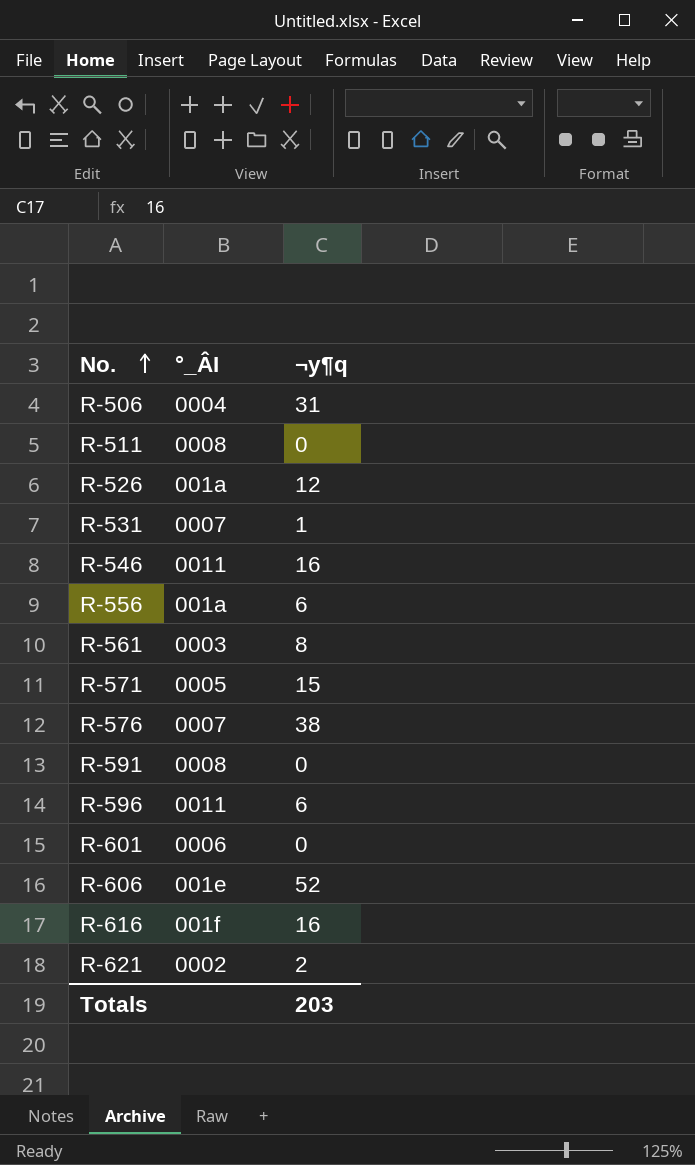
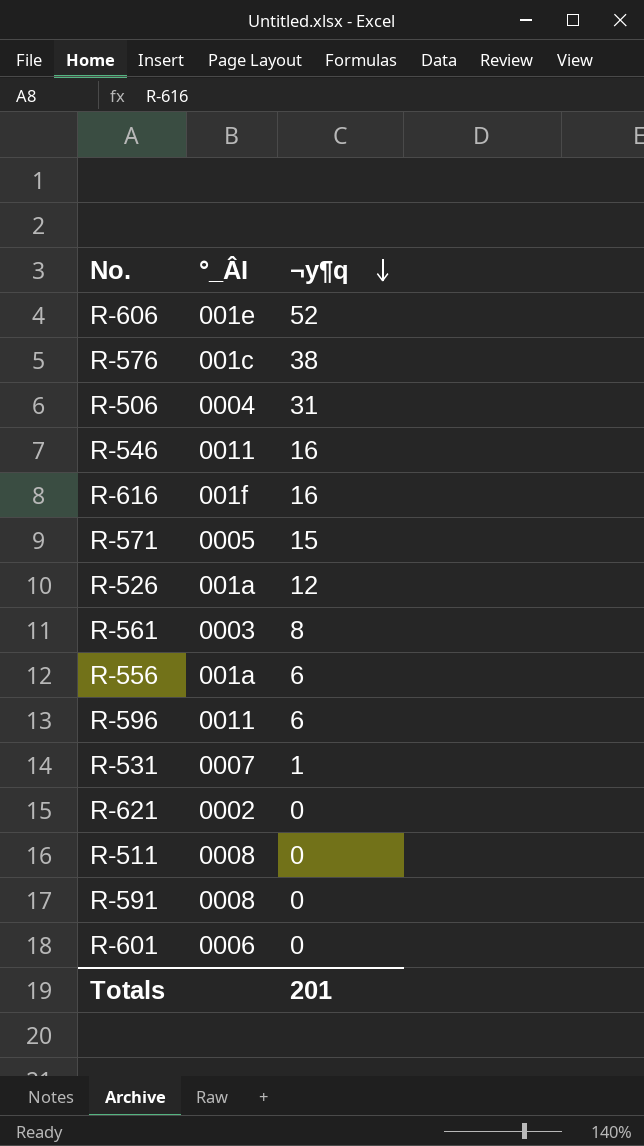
row order: No. ascending -> ¬y¶q descending
R-576 | °_ÂI: 0007 -> 001c
R-621 | ¬y¶q: 2 -> 0
Totals | ¬y¶q: 203 -> 201

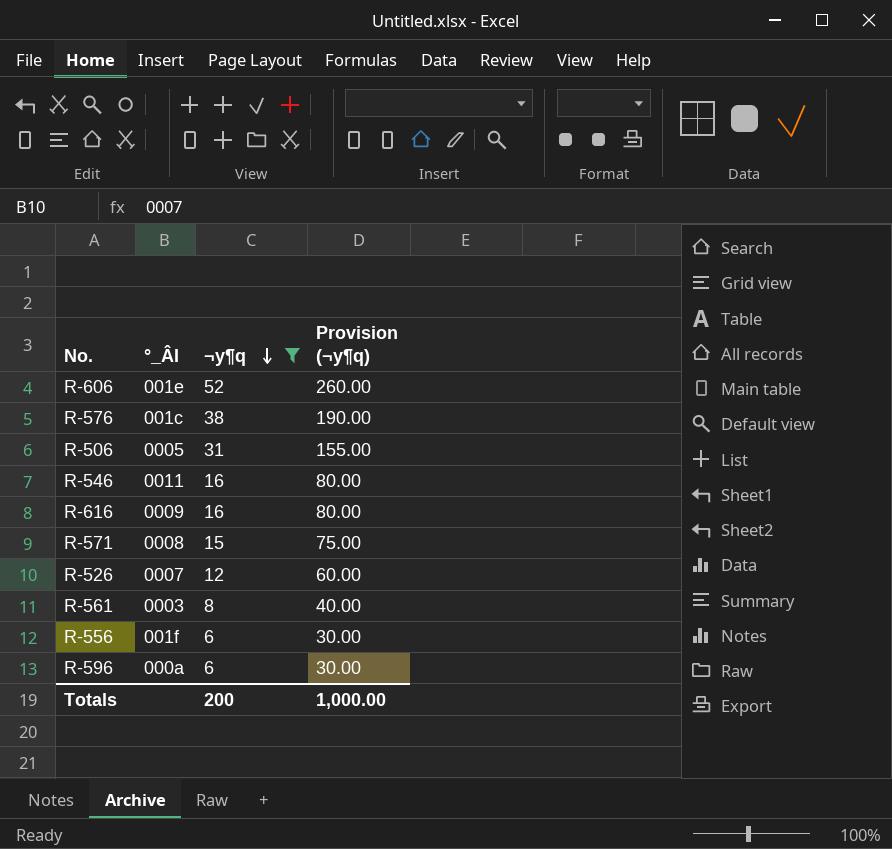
filter: none -> ¬y¶q >= 6
column Provision (¬y¶q) | formula: none -> [¬y¶q] * 5
R-506 | °_ÂI: 0004 -> 0005
R-616 | °_ÂI: 001f -> 0009
R-571 | °_ÂI: 0005 -> 0008
R-526 | °_ÂI: 001a -> 0007
R-556 | °_ÂI: 001a -> 001f
R-596 | °_ÂI: 0011 -> 000a
Totals | ¬y¶q: 201 -> 200

